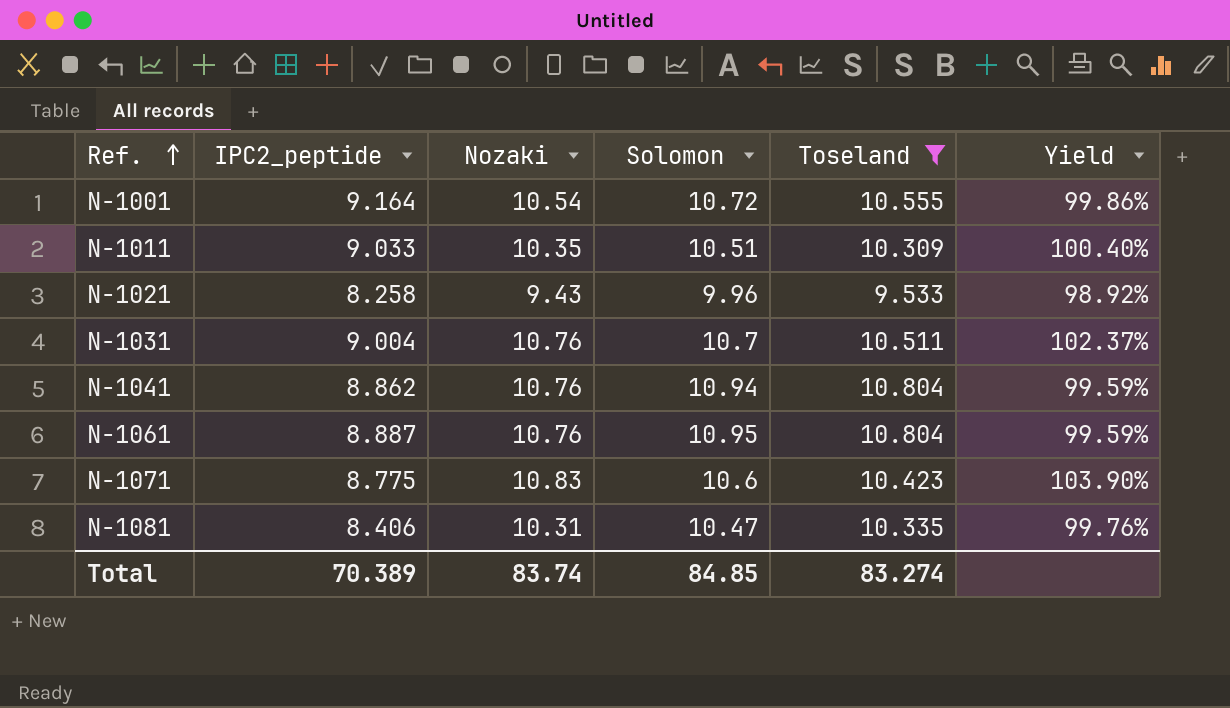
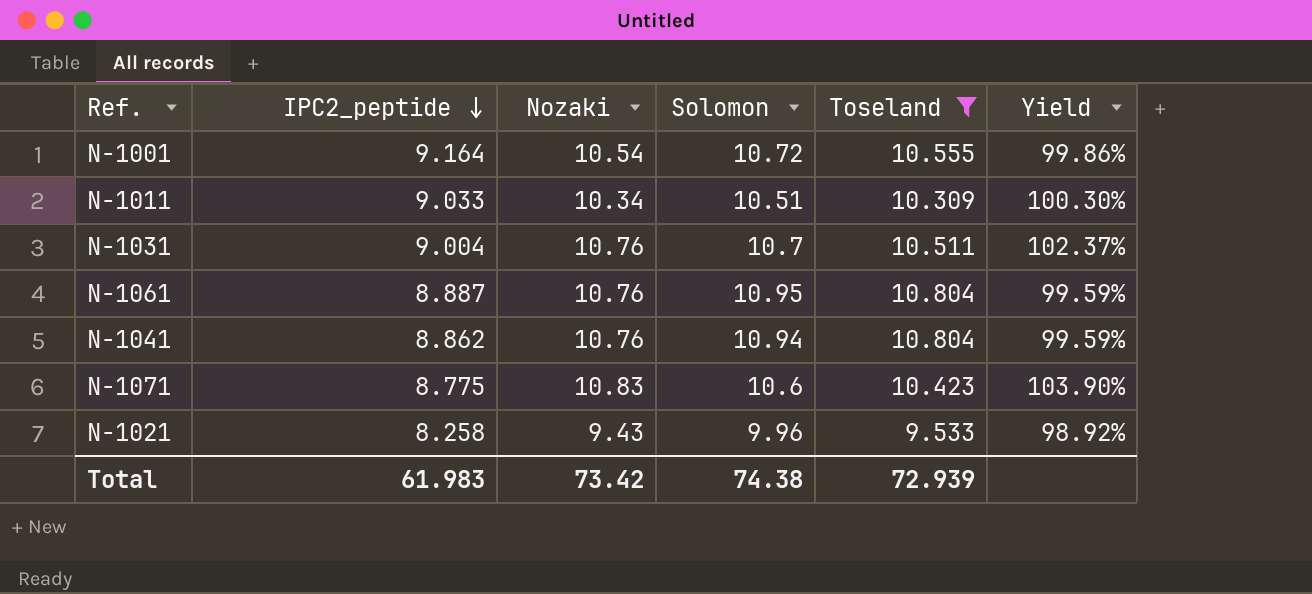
row order: Ref. ascending -> IPC2_peptide descending
row N-1081: 8.406 | 10.31 | 10.47 | 10.335 | 99.76% -> none
N-1011 | Nozaki: 10.35 -> 10.34
N-1011 | Yield: 100.40% -> 100.30%
Total | IPC2_peptide: 70.389 -> 61.983
Total | Nozaki: 83.74 -> 73.42
Total | Solomon: 84.85 -> 74.38
Total | Toseland: 83.274 -> 72.939

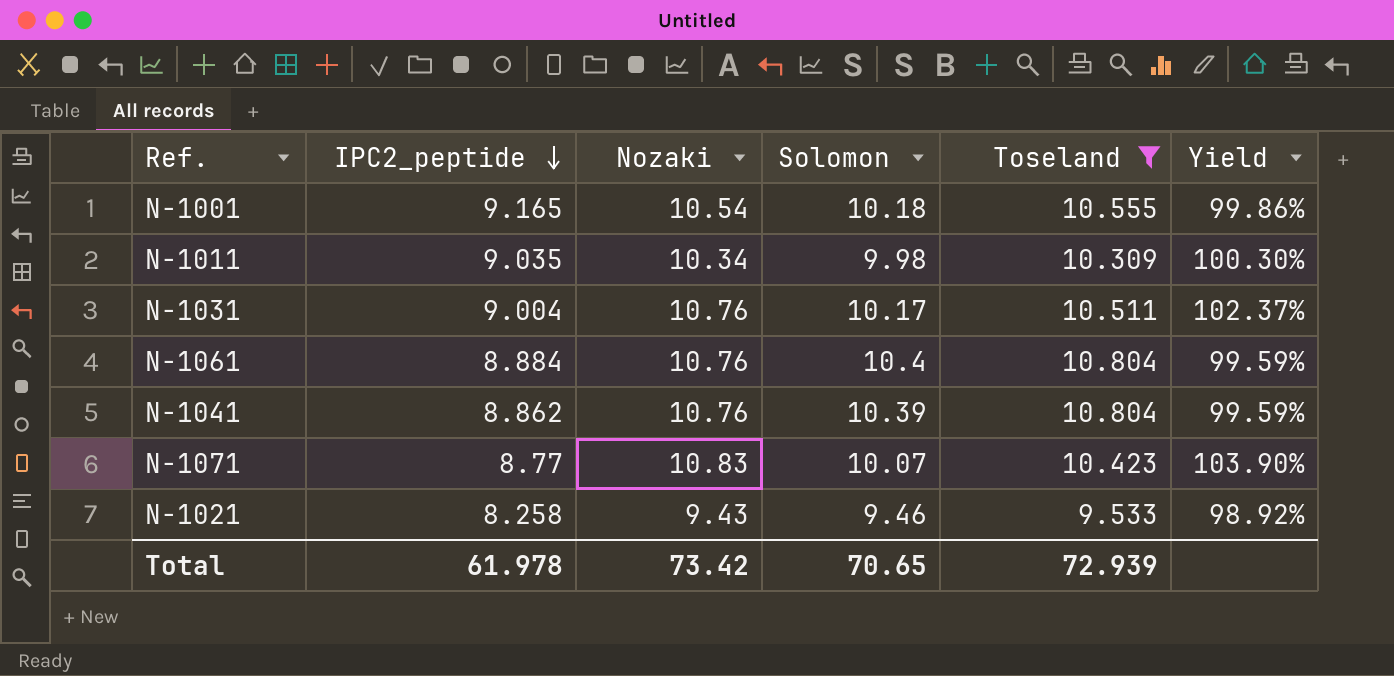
N-1001 | IPC2_peptide: 9.164 -> 9.165
N-1001 | Solomon: 10.72 -> 10.18
N-1011 | IPC2_peptide: 9.033 -> 9.035
N-1011 | Solomon: 10.51 -> 9.98
N-1031 | Solomon: 10.7 -> 10.17
N-1061 | IPC2_peptide: 8.887 -> 8.884
N-1061 | Solomon: 10.95 -> 10.4
N-1041 | Solomon: 10.94 -> 10.39
N-1071 | IPC2_peptide: 8.775 -> 8.77
N-1071 | Solomon: 10.6 -> 10.07
N-1021 | Solomon: 9.96 -> 9.46
Total | IPC2_peptide: 61.983 -> 61.978
Total | Solomon: 74.38 -> 70.65

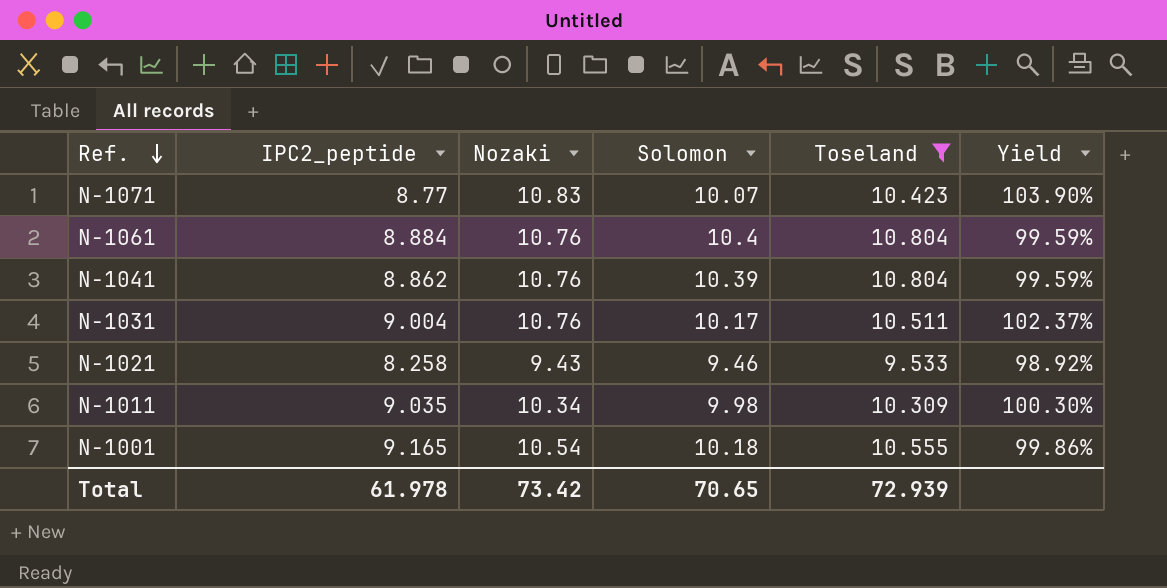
row order: IPC2_peptide descending -> Ref. descending

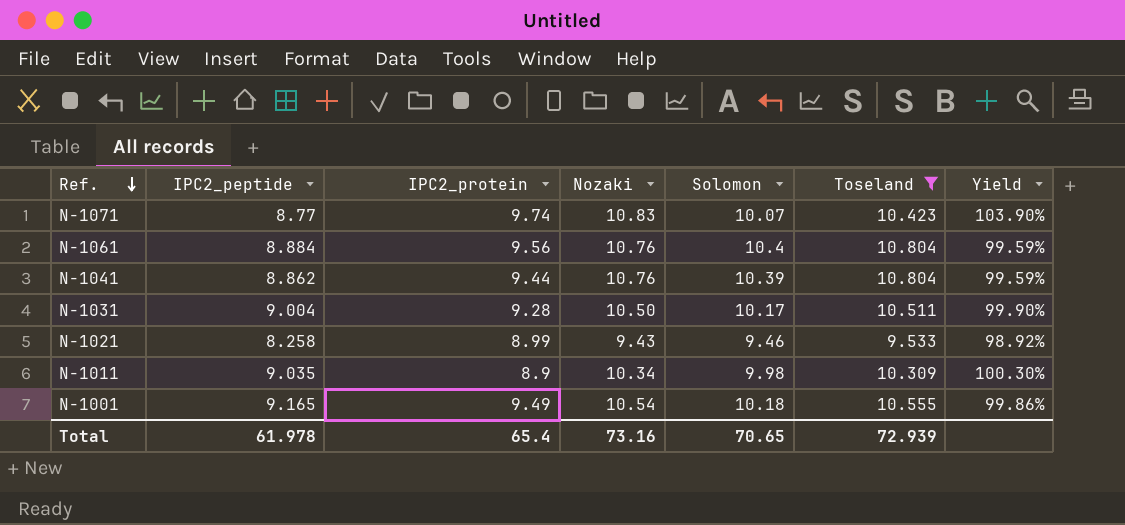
column IPC2_protein | position: none -> 3
N-1031 | Nozaki: 10.76 -> 10.50
N-1031 | Yield: 102.37% -> 99.90%
Total | Nozaki: 73.42 -> 73.16

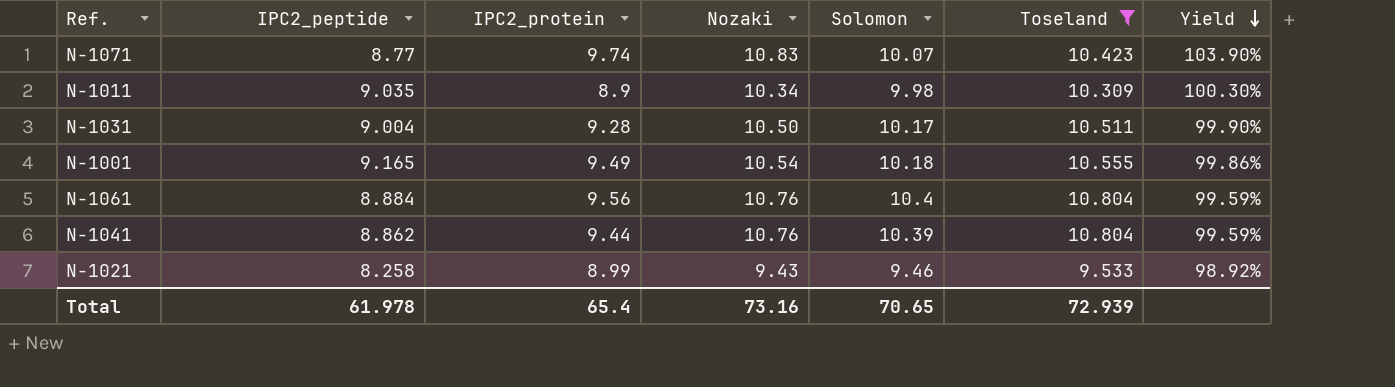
row order: Ref. descending -> Yield descending

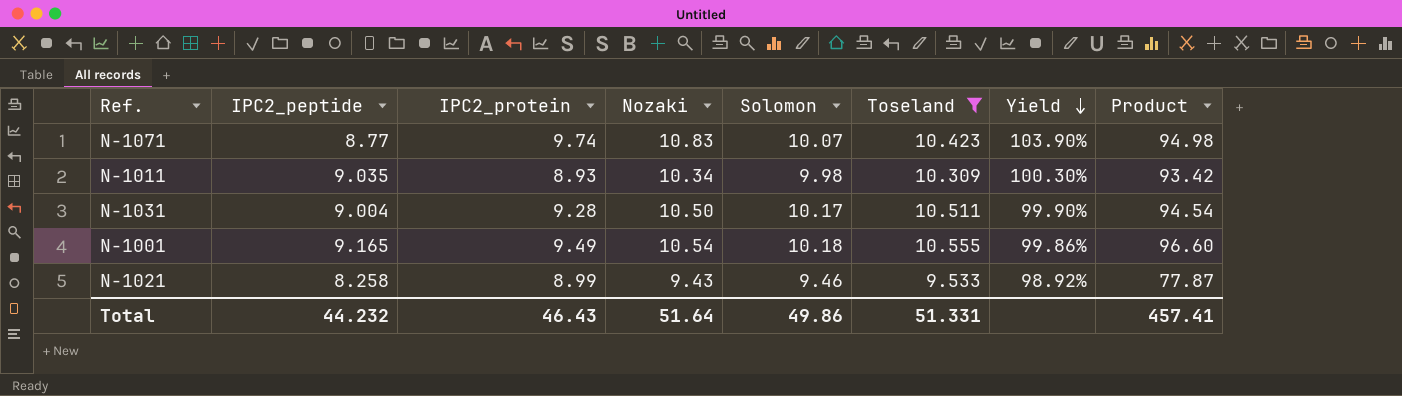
column Product | formula: none -> [IPC2_peptide] * [Nozaki]
row N-1061: 8.884 | 9.56 | 10.76 | 10.4 | 10.804 | 99.59% -> none
row N-1041: 8.862 | 9.44 | 10.76 | 10.39 | 10.804 | 99.59% -> none
N-1011 | IPC2_protein: 8.9 -> 8.93
Total | IPC2_peptide: 61.978 -> 44.232
Total | IPC2_protein: 65.4 -> 46.43
Total | Nozaki: 73.16 -> 51.64
Total | Solomon: 70.65 -> 49.86
Total | Toseland: 72.939 -> 51.331

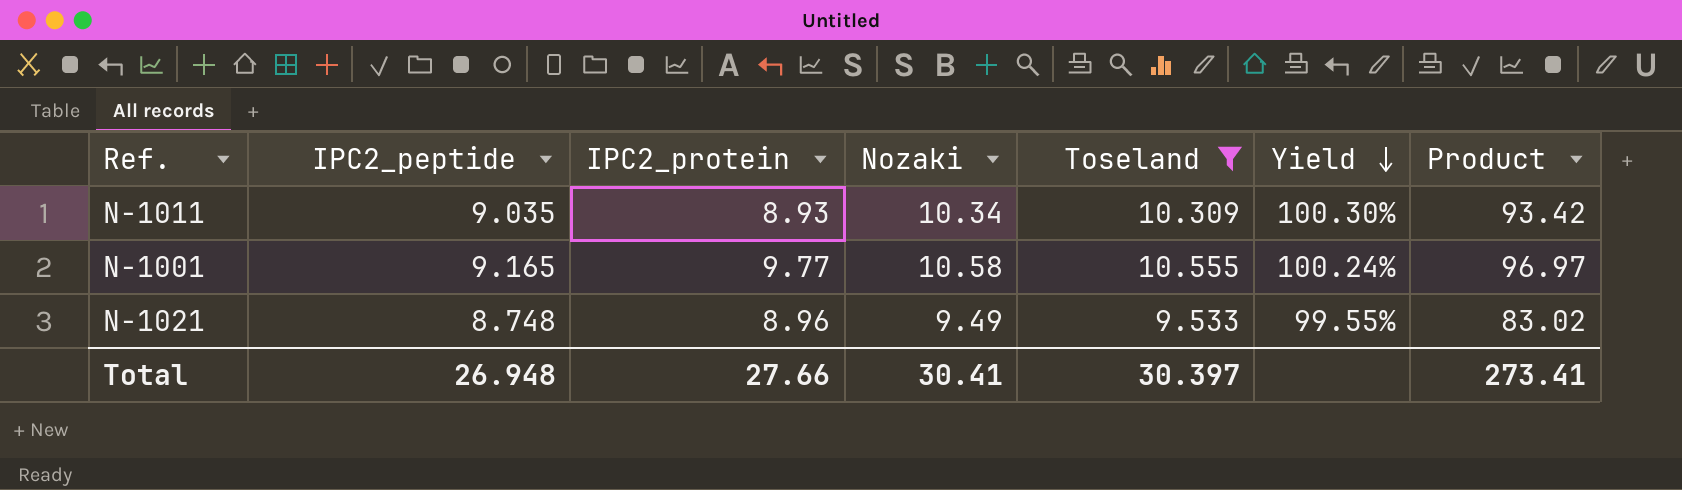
column Solomon | position: 5 -> none
row N-1071: 8.77 | 9.74 | 10.83 | 10.07 | 10.423 | 103.90% | 94.98 -> none
row N-1031: 9.004 | 9.28 | 10.50 | 10.17 | 10.511 | 99.90% | 94.54 -> none
N-1001 | IPC2_protein: 9.49 -> 9.77
N-1001 | Nozaki: 10.54 -> 10.58
N-1001 | Yield: 99.86% -> 100.24%
N-1001 | Product: 96.60 -> 96.97
N-1021 | IPC2_peptide: 8.258 -> 8.748
N-1021 | IPC2_protein: 8.99 -> 8.96
N-1021 | Nozaki: 9.43 -> 9.49
N-1021 | Yield: 98.92% -> 99.55%
N-1021 | Product: 77.87 -> 83.02
Total | IPC2_peptide: 44.232 -> 26.948
Total | IPC2_protein: 46.43 -> 27.66
Total | Nozaki: 51.64 -> 30.41
Total | Toseland: 51.331 -> 30.397
Total | Product: 457.41 -> 273.41

